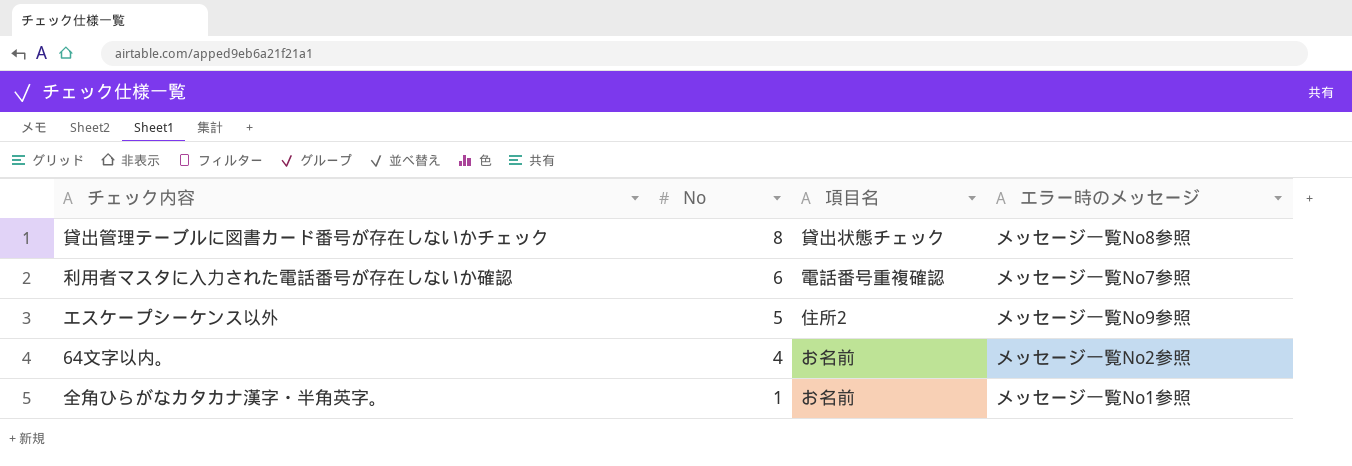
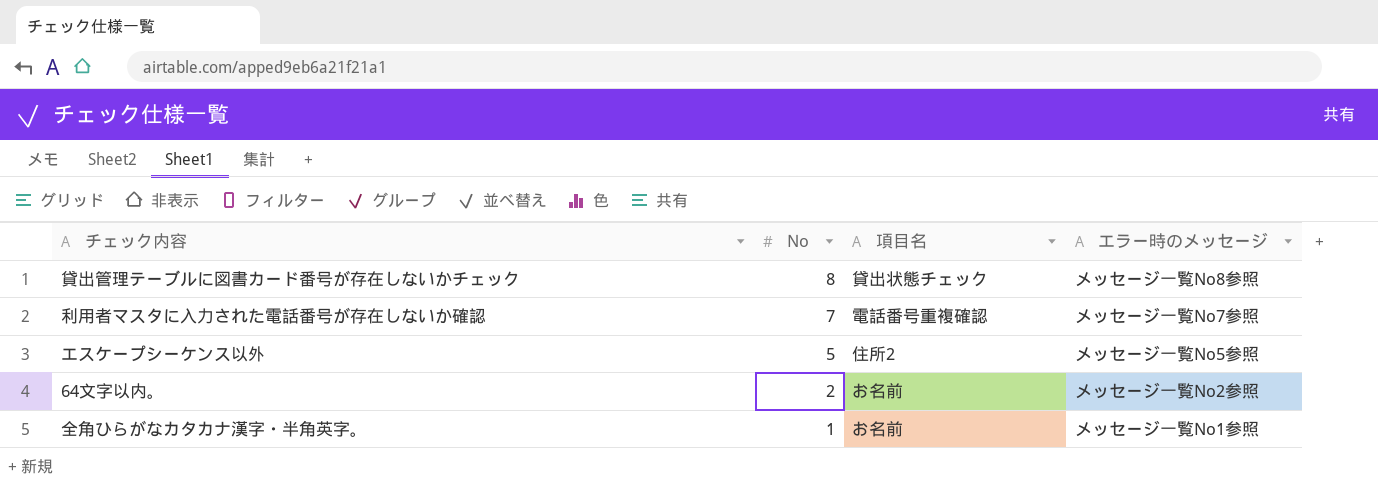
利用者マスタに入力された電話番号が存在しないか確認 | No: 6 -> 7
エスケープシーケンス以外 | エラー時のメッセージ: メッセージ一覧No9参照 -> メッセージ一覧No5参照
64文字以内。 | No: 4 -> 2

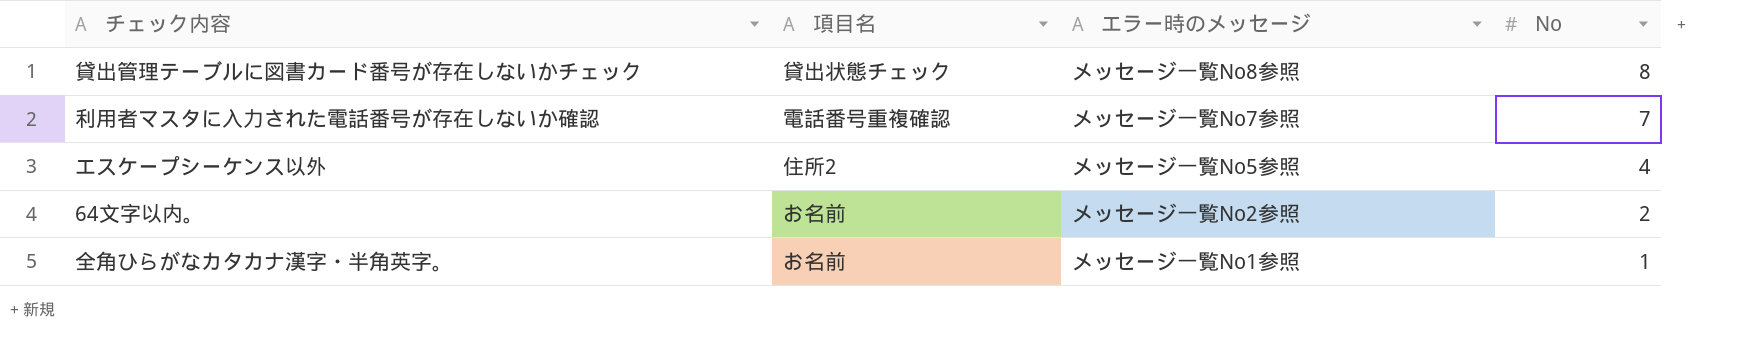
column No | position: 2 -> 4
エスケープシーケンス以外 | No: 5 -> 4

